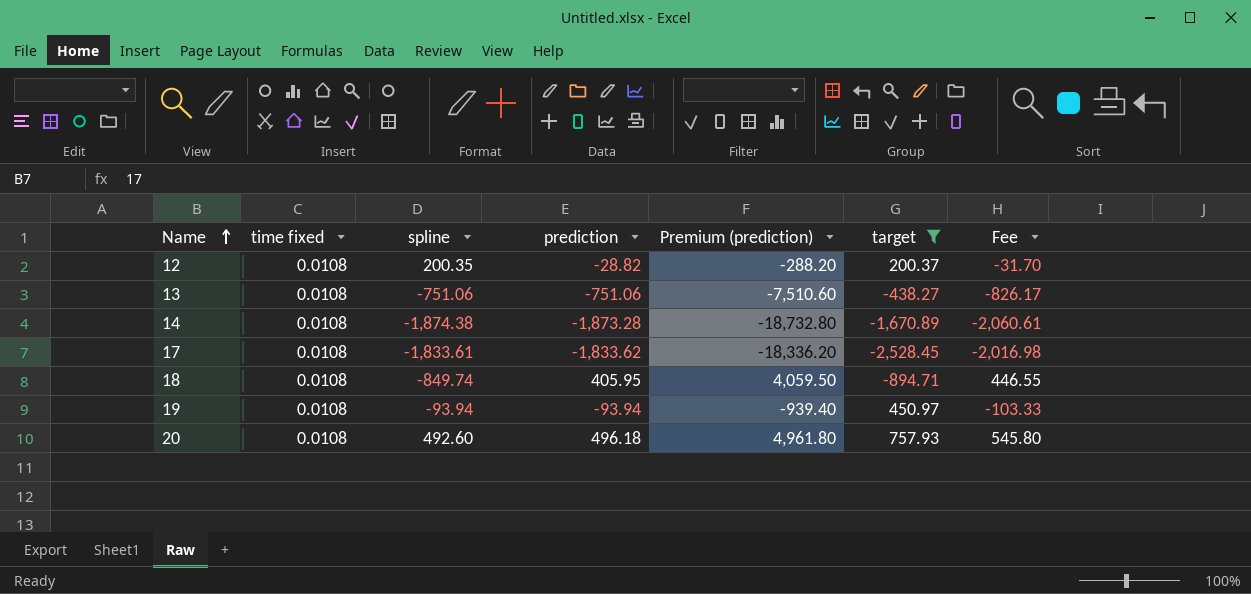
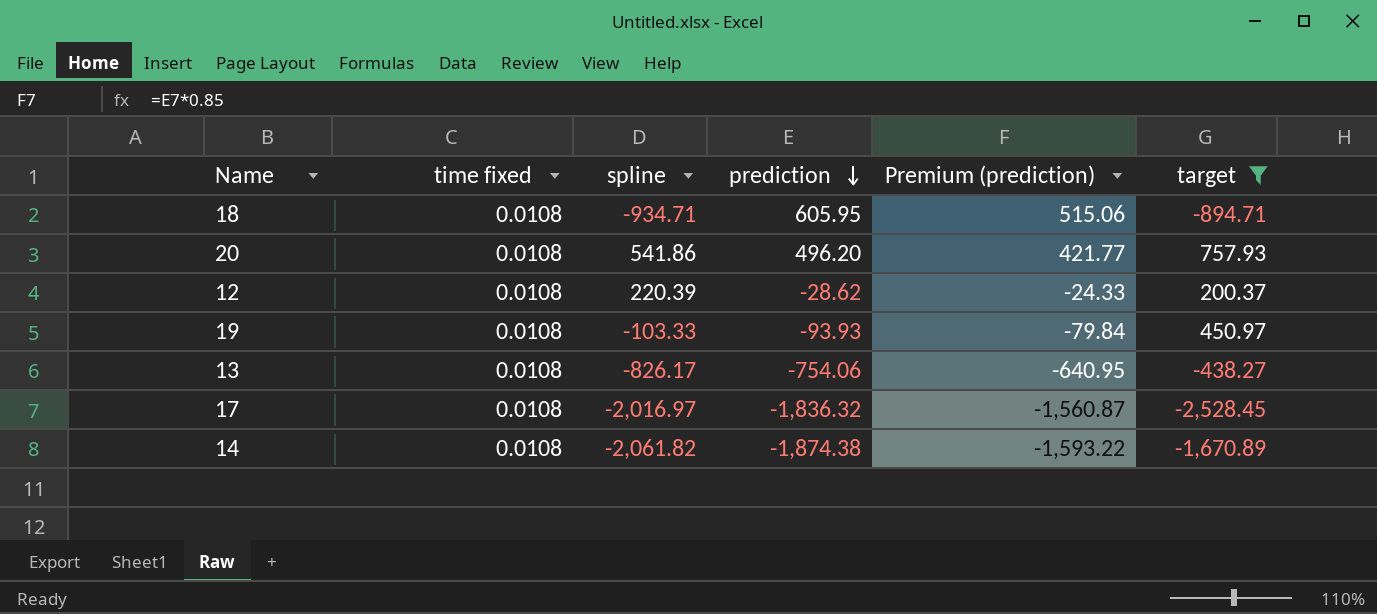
row order: Name ascending -> prediction descending
column Fee | formula: [prediction] * 1.1 -> none
column Premium (prediction) | formula: [prediction] * 10 -> [prediction] * 0.85
18 | spline: -849.74 -> -934.71
18 | prediction: 405.95 -> 605.95
20 | spline: 492.60 -> 541.86
20 | prediction: 496.18 -> 496.20
12 | spline: 200.35 -> 220.39
12 | prediction: -28.82 -> -28.62
19 | spline: -93.94 -> -103.33
19 | prediction: -93.94 -> -93.93
13 | spline: -751.06 -> -826.17
13 | prediction: -751.06 -> -754.06
17 | spline: -1,833.61 -> -2,016.97
17 | prediction: -1,833.62 -> -1,836.32
14 | spline: -1,874.38 -> -2,061.82
14 | prediction: -1,873.28 -> -1,874.38

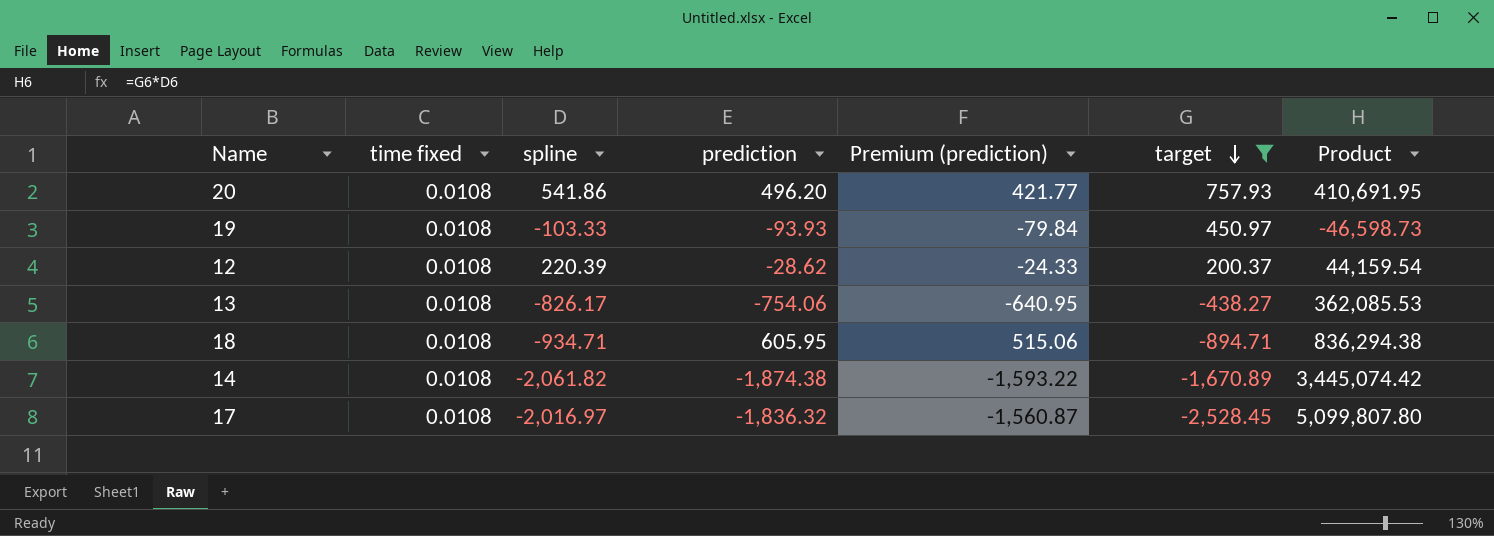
row order: prediction descending -> target descending
column Product | formula: none -> [spline] * [target]

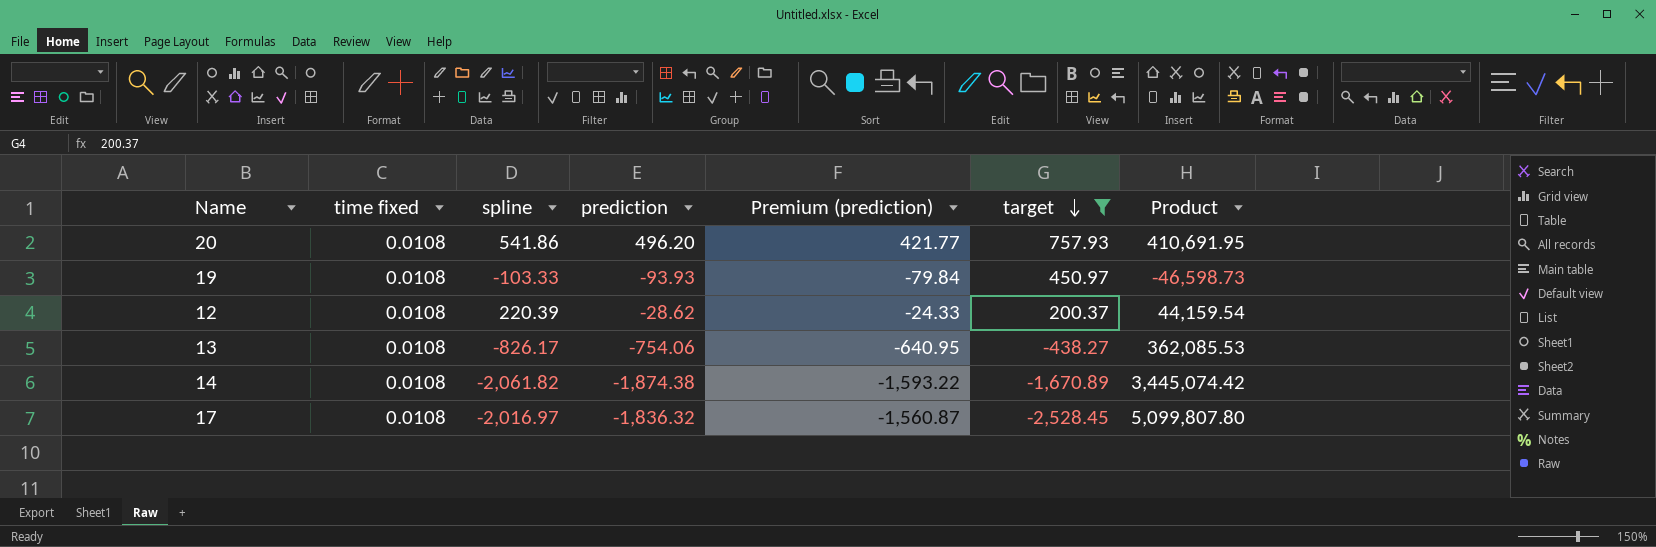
row 18: 0.0108 | -934.71 | 605.95 | 515.06 | -894.71 | 836,294.38 -> none

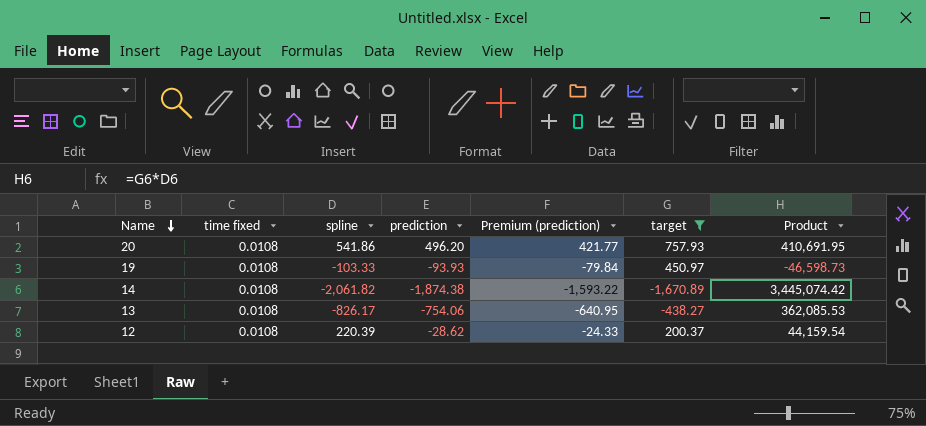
row order: target descending -> Name descending
row 17: 0.0108 | -2,016.97 | -1,836.32 | -1,560.87 | -2,528.45 | 5,099,807.80 -> none

